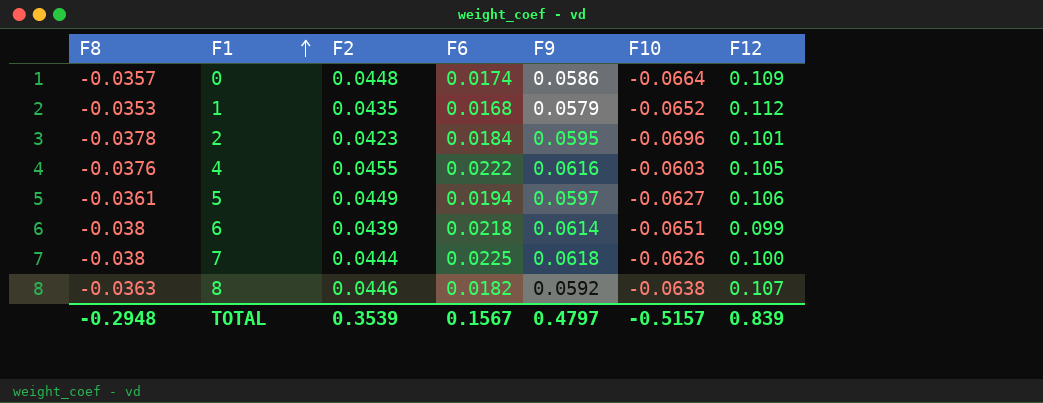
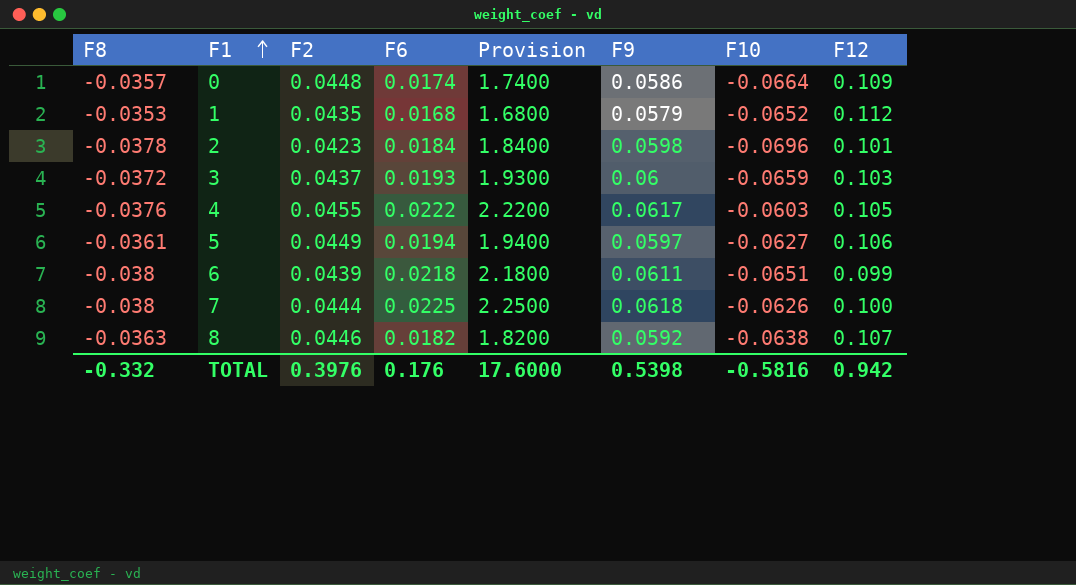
column Provision | formula: none -> [F6] * 100
2 | F9: 0.0595 -> 0.0598
row 3: none -> -0.0372 | 0.0437 | 0.0193 | 1.9300 | 0.06 | -0.0659 | 0.103
4 | F9: 0.0616 -> 0.0617
6 | F9: 0.0614 -> 0.0611
TOTAL | F8: -0.2948 -> -0.332
TOTAL | F2: 0.3539 -> 0.3976
TOTAL | F6: 0.1567 -> 0.176
TOTAL | F9: 0.4797 -> 0.5398
TOTAL | F10: -0.5157 -> -0.5816
TOTAL | F12: 0.839 -> 0.942

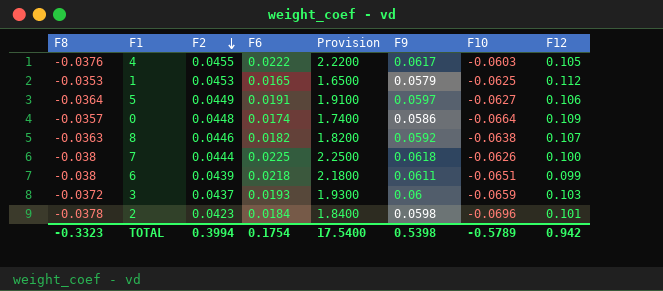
row order: F1 ascending -> F2 descending
1 | F2: 0.0435 -> 0.0453
1 | F6: 0.0168 -> 0.0165
1 | Provision: 1.6800 -> 1.6500
1 | F10: -0.0652 -> -0.0625
5 | F8: -0.0361 -> -0.0364
5 | F6: 0.0194 -> 0.0191
5 | Provision: 1.9400 -> 1.9100
TOTAL | F8: -0.332 -> -0.3323
TOTAL | F2: 0.3976 -> 0.3994
TOTAL | F6: 0.176 -> 0.1754
TOTAL | Provision: 17.6000 -> 17.5400
TOTAL | F10: -0.5816 -> -0.5789

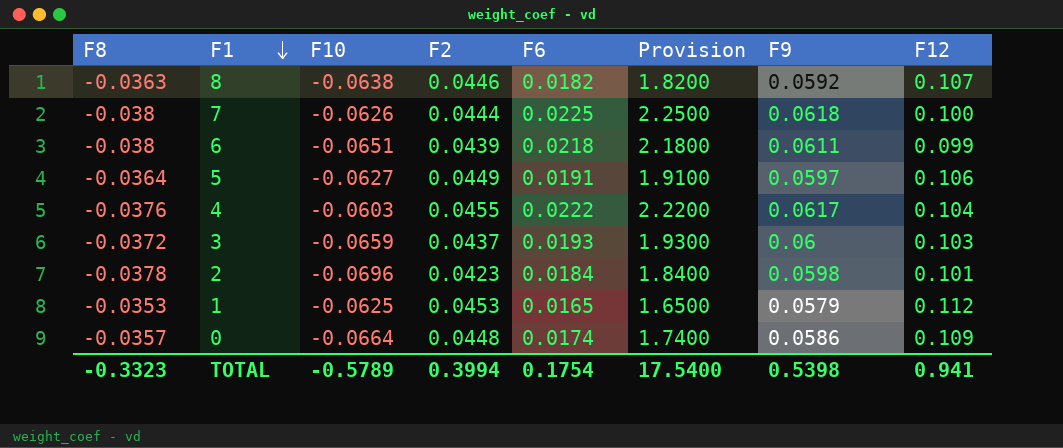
row order: F2 descending -> F1 descending
column F10 | position: 7 -> 3
4 | F12: 0.105 -> 0.104
TOTAL | F12: 0.942 -> 0.941

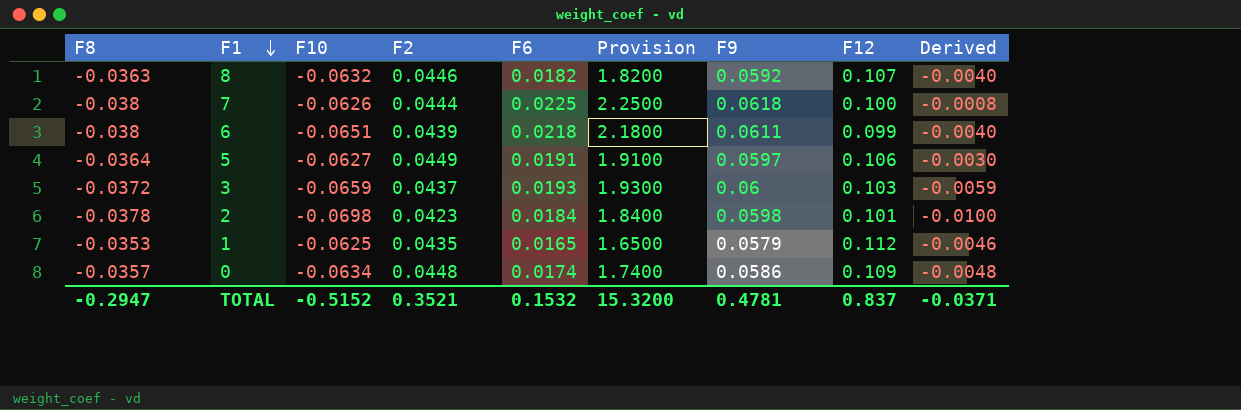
column Derived | formula: none -> [F10] + [F9]
row 4: -0.0376 | -0.0603 | 0.0455 | 0.0222 | 2.2200 | 0.0617 | 0.104 -> none
8 | F10: -0.0638 -> -0.0632
2 | F10: -0.0696 -> -0.0698
1 | F2: 0.0453 -> 0.0435
0 | F10: -0.0664 -> -0.0634
TOTAL | F8: -0.3323 -> -0.2947
TOTAL | F10: -0.5789 -> -0.5152
TOTAL | F2: 0.3994 -> 0.3521
TOTAL | F6: 0.1754 -> 0.1532
TOTAL | Provision: 17.5400 -> 15.3200
TOTAL | F9: 0.5398 -> 0.4781
TOTAL | F12: 0.941 -> 0.837

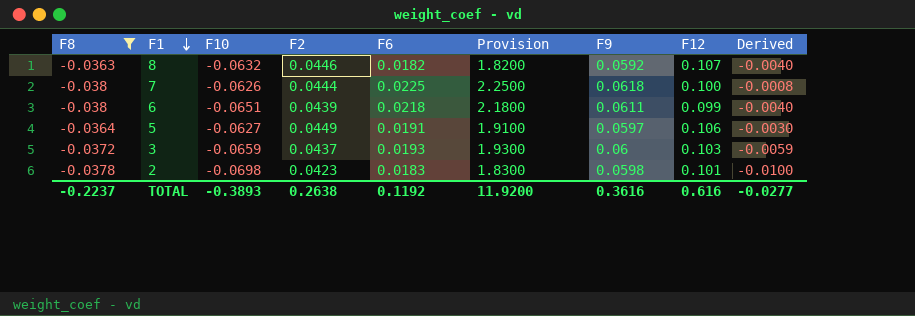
filter: none -> F8 <= -0.0363
2 | F6: 0.0184 -> 0.0183
2 | Provision: 1.8400 -> 1.8300
TOTAL | F8: -0.2947 -> -0.2237
TOTAL | F10: -0.5152 -> -0.3893
TOTAL | F2: 0.3521 -> 0.2638
TOTAL | F6: 0.1532 -> 0.1192
TOTAL | Provision: 15.3200 -> 11.9200
TOTAL | F9: 0.4781 -> 0.3616
TOTAL | F12: 0.837 -> 0.616
TOTAL | Derived: -0.0371 -> -0.0277

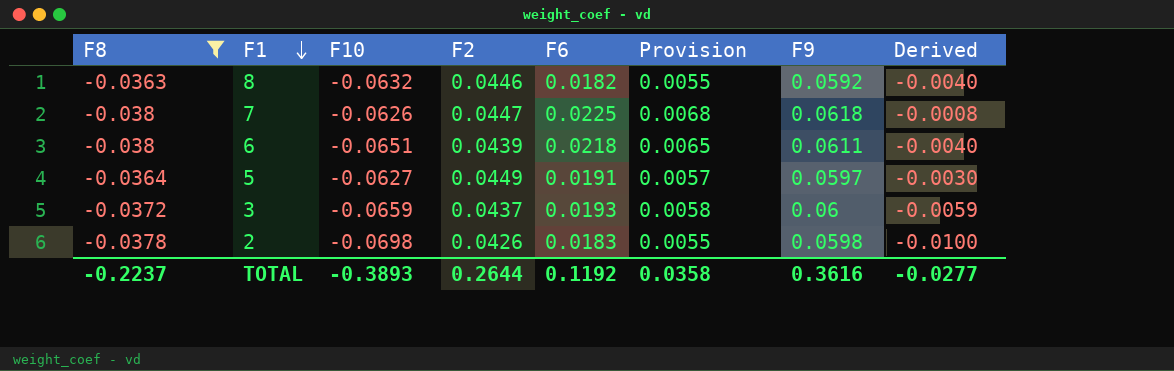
column F12 | position: 8 -> none
column Provision | formula: [F6] * 100 -> [F6] * 0.3
7 | F2: 0.0444 -> 0.0447
2 | F2: 0.0423 -> 0.0426
TOTAL | F2: 0.2638 -> 0.2644
TOTAL | Provision: 11.9200 -> 0.0358

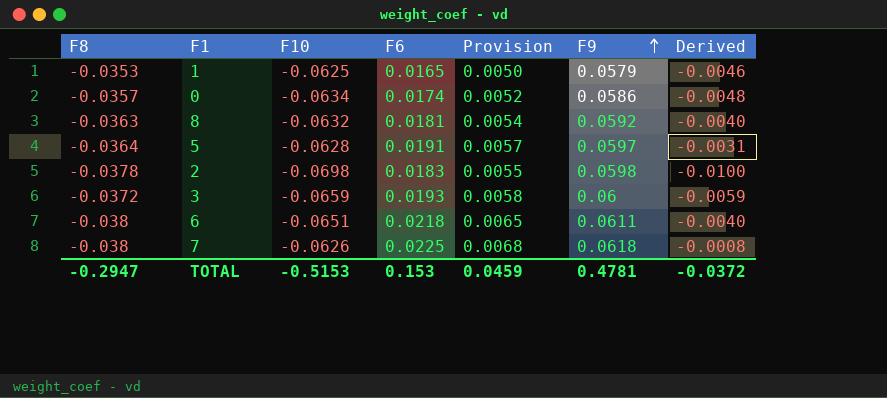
filter: F8 <= -0.0363 -> none
row order: F1 descending -> F9 ascending
column F2 | position: 4 -> none
8 | F6: 0.0182 -> 0.0181
8 | Provision: 0.0055 -> 0.0054
5 | F10: -0.0627 -> -0.0628
5 | Derived: -0.0030 -> -0.0031
TOTAL | F8: -0.2237 -> -0.2947
TOTAL | F10: -0.3893 -> -0.5153
TOTAL | F6: 0.1192 -> 0.153
TOTAL | Provision: 0.0358 -> 0.0459
TOTAL | F9: 0.3616 -> 0.4781
TOTAL | Derived: -0.0277 -> -0.0372

